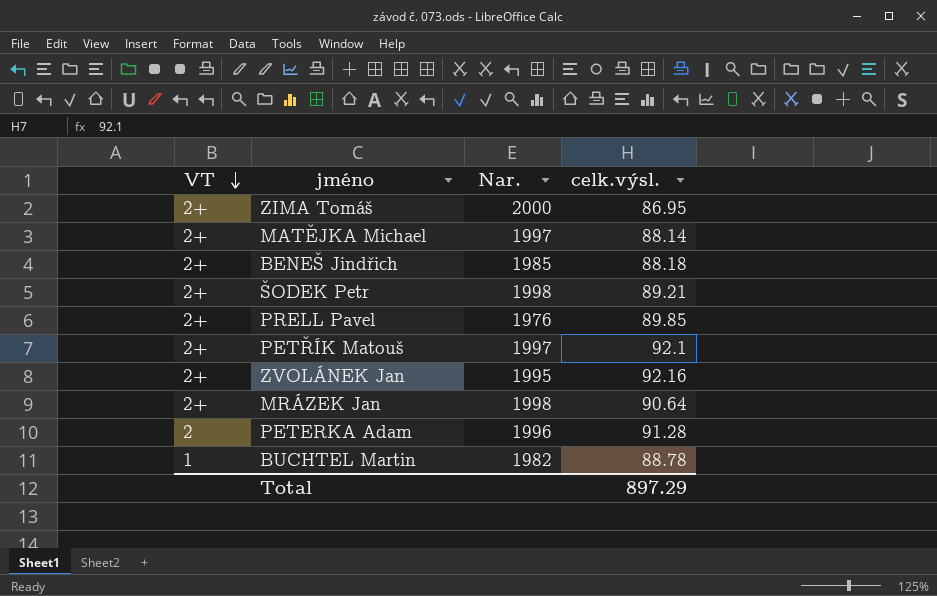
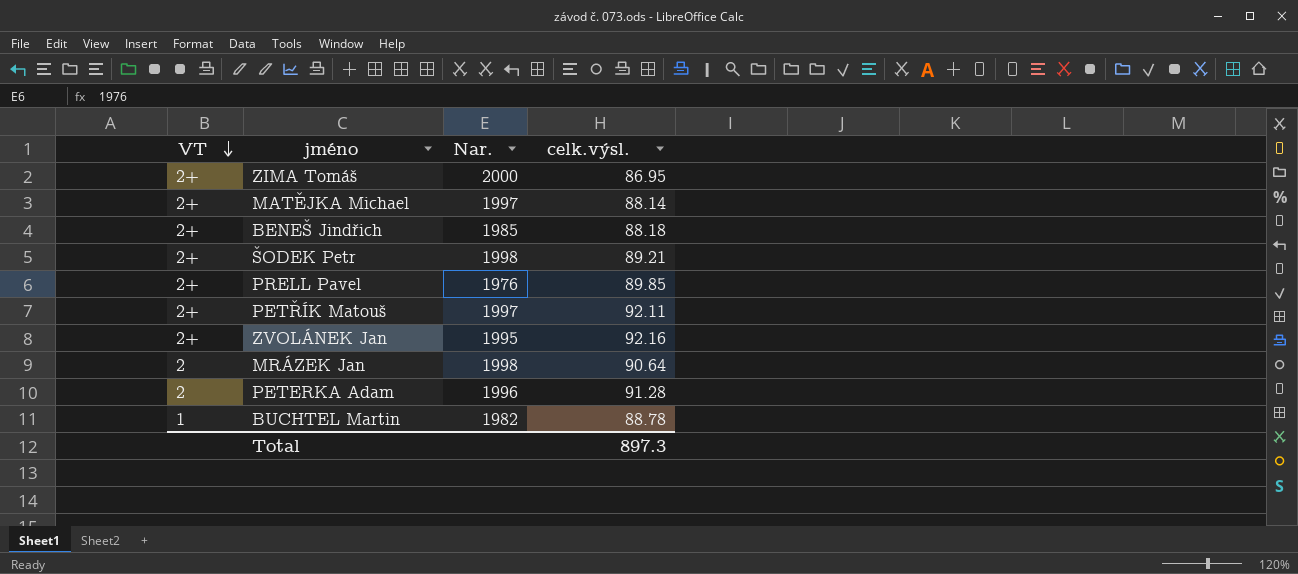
PETŘÍK Matouš | celk.výsl.: 92.1 -> 92.11
MRÁZEK Jan | VT: 2+ -> 2
Total | celk.výsl.: 897.29 -> 897.3

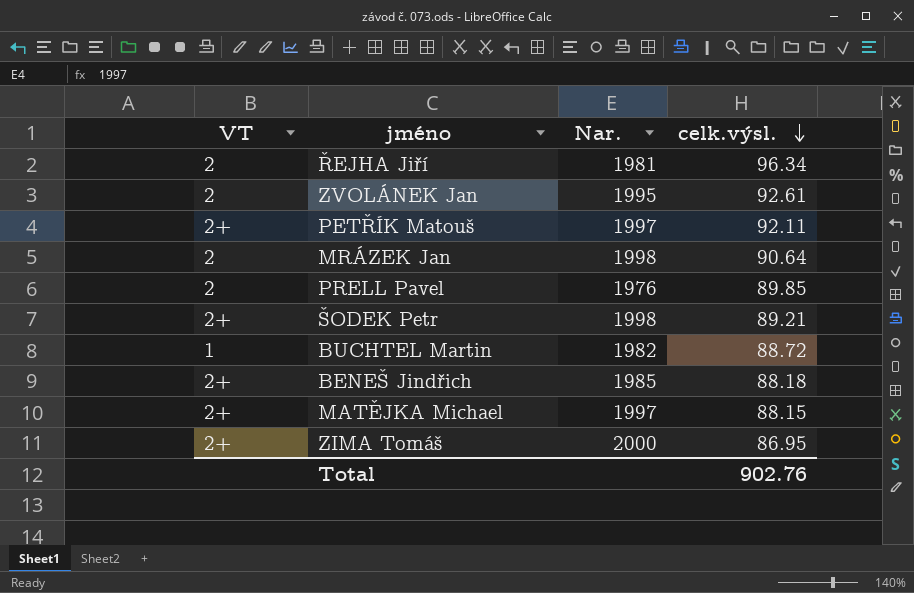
row order: VT descending -> celk.výsl. descending
row PETERKA Adam: 2 | 1996 | 91.28 -> none
row ŘEJHA Jiří: none -> 2 | 1981 | 96.34
ZVOLÁNEK Jan | VT: 2+ -> 2
ZVOLÁNEK Jan | celk.výsl.: 92.16 -> 92.61
PRELL Pavel | VT: 2+ -> 2
BUCHTEL Martin | celk.výsl.: 88.78 -> 88.72
MATĚJKA Michael | celk.výsl.: 88.14 -> 88.15
Total | celk.výsl.: 897.3 -> 902.76

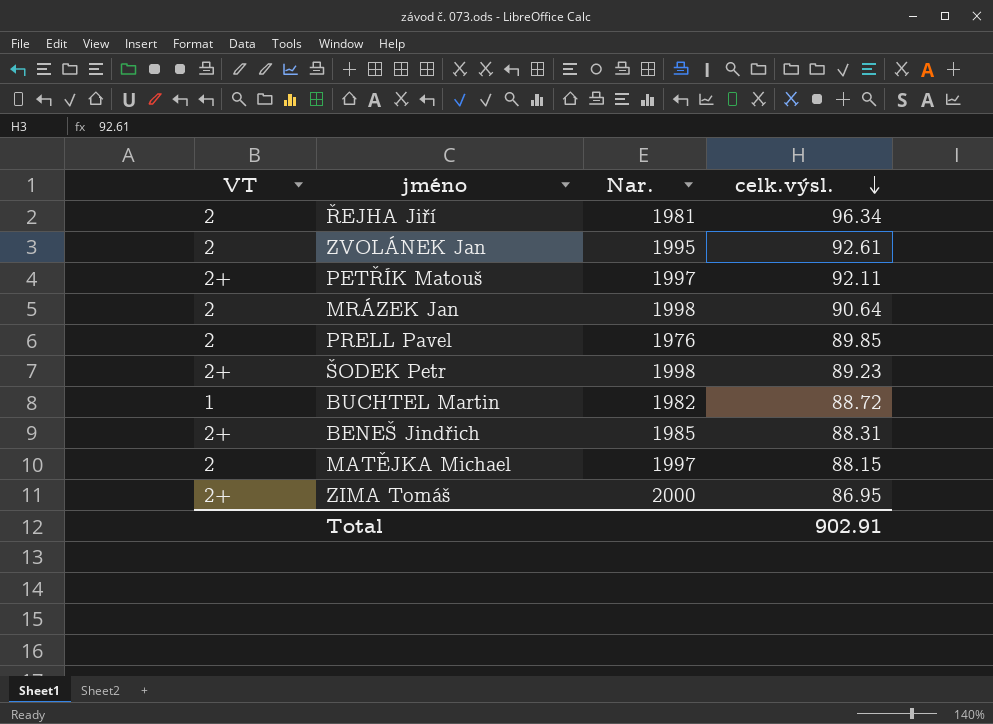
ŠODEK Petr | celk.výsl.: 89.21 -> 89.23
BENEŠ Jindřich | celk.výsl.: 88.18 -> 88.31
MATĚJKA Michael | VT: 2+ -> 2
Total | celk.výsl.: 902.76 -> 902.91

